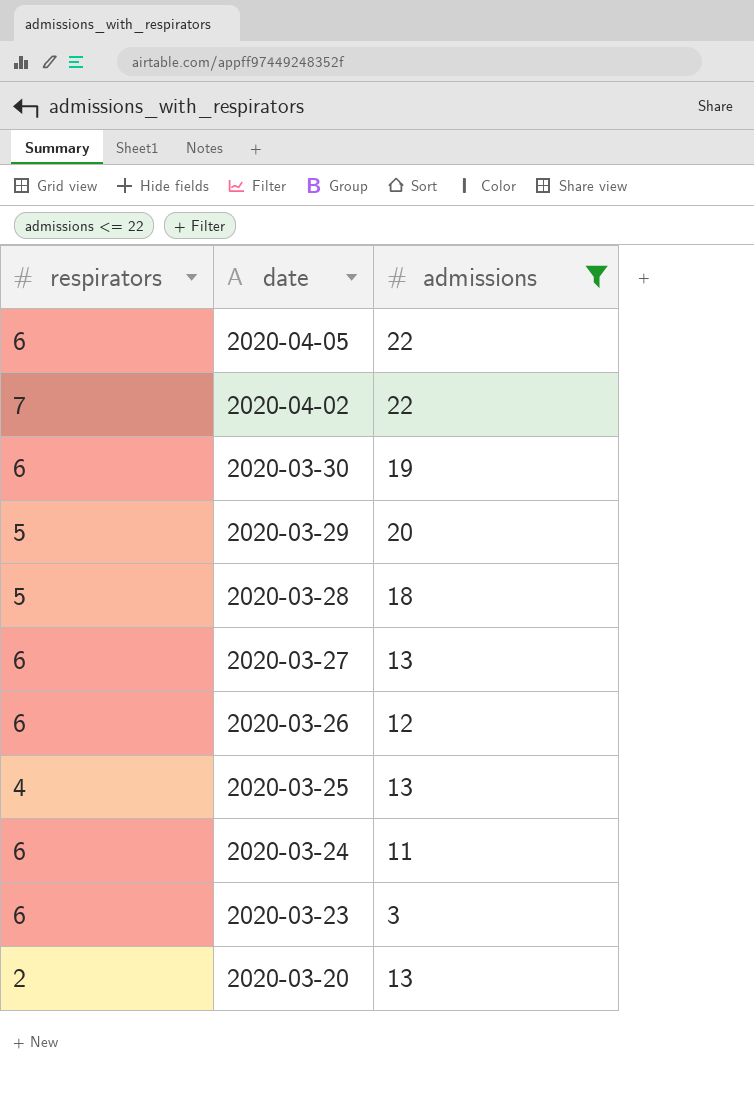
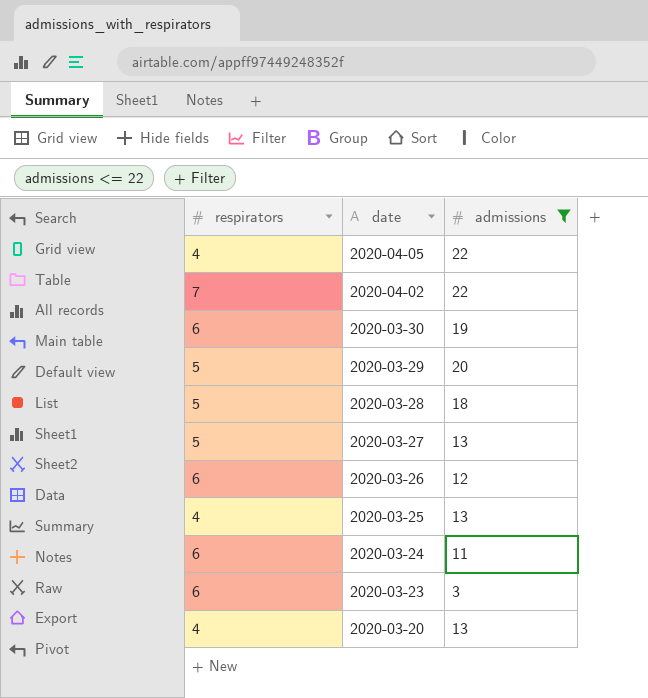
2020-04-05 | respirators: 6 -> 4
2020-03-27 | respirators: 6 -> 5
2020-03-20 | respirators: 2 -> 4

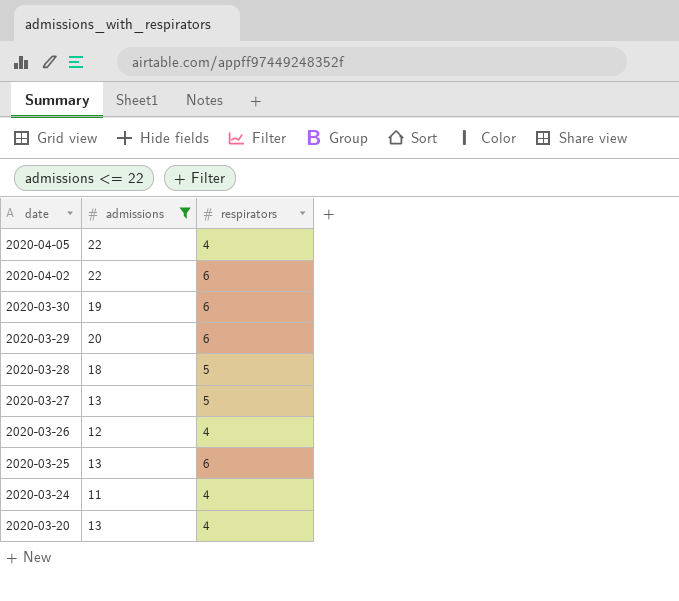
column respirators | position: 1 -> 3
row 2020-03-23: 6 | 3 -> none
2020-04-02 | respirators: 7 -> 6
2020-03-29 | respirators: 5 -> 6
2020-03-26 | respirators: 6 -> 4
2020-03-25 | respirators: 4 -> 6
2020-03-24 | respirators: 6 -> 4

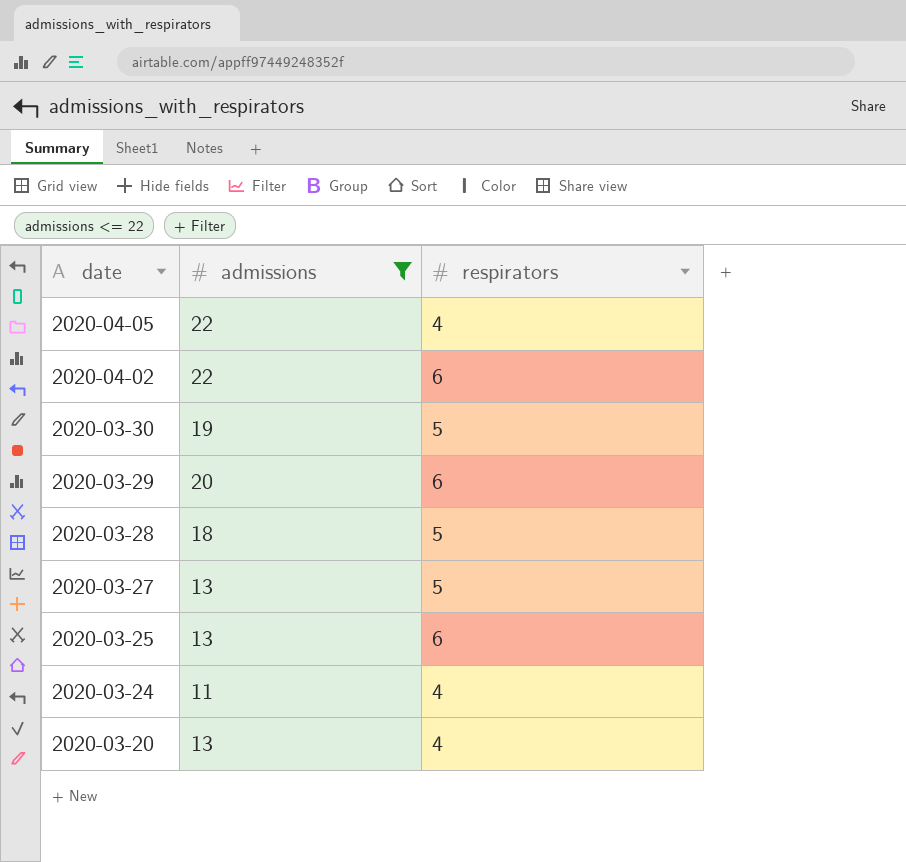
row 2020-03-26: 12 | 4 -> none
2020-03-30 | respirators: 6 -> 5

